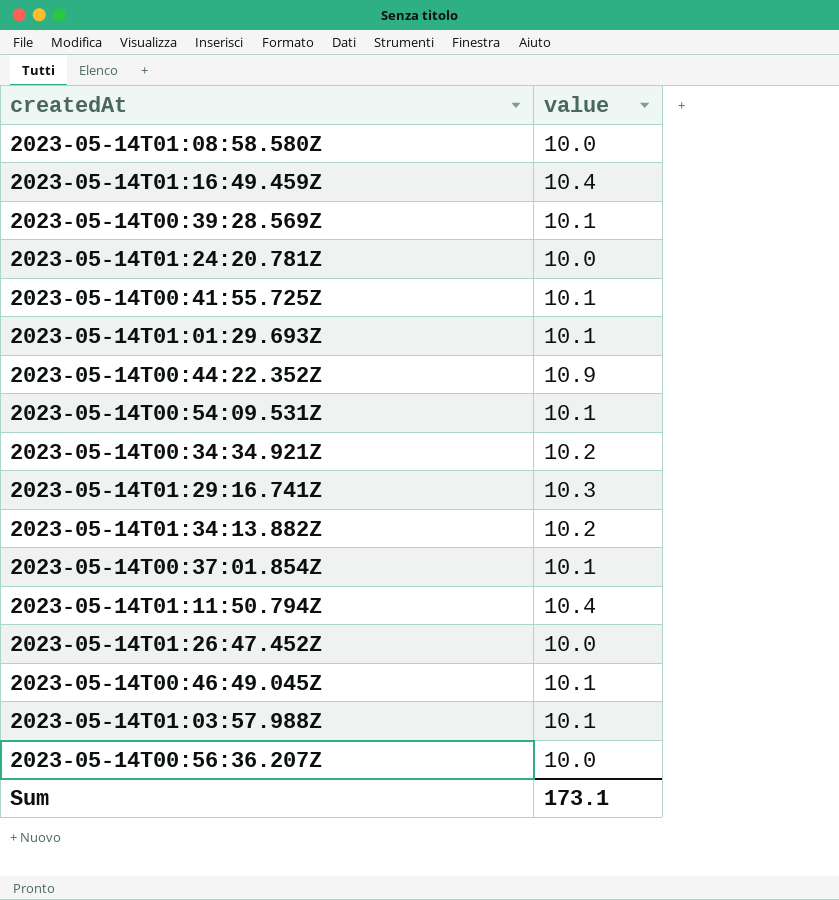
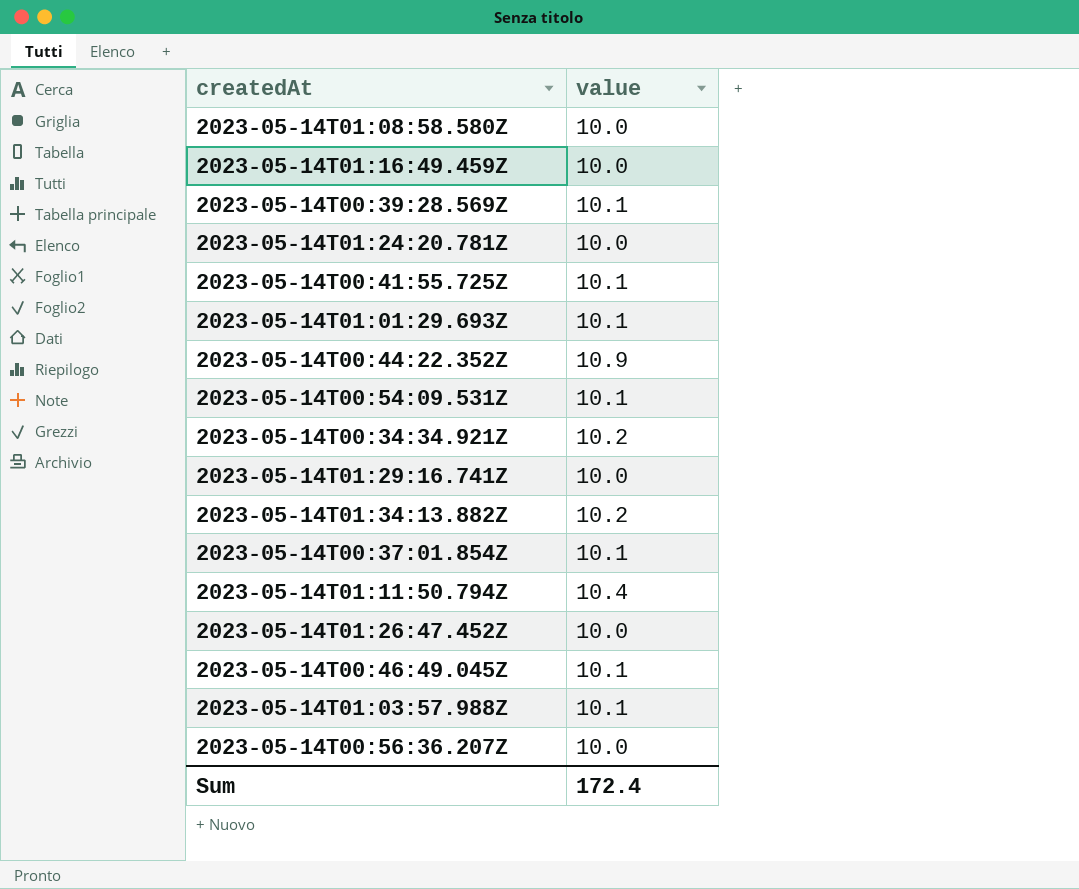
2023-05-14T01:16:49.459Z | value: 10.4 -> 10.0
2023-05-14T01:29:16.741Z | value: 10.3 -> 10.0
Sum | value: 173.1 -> 172.4

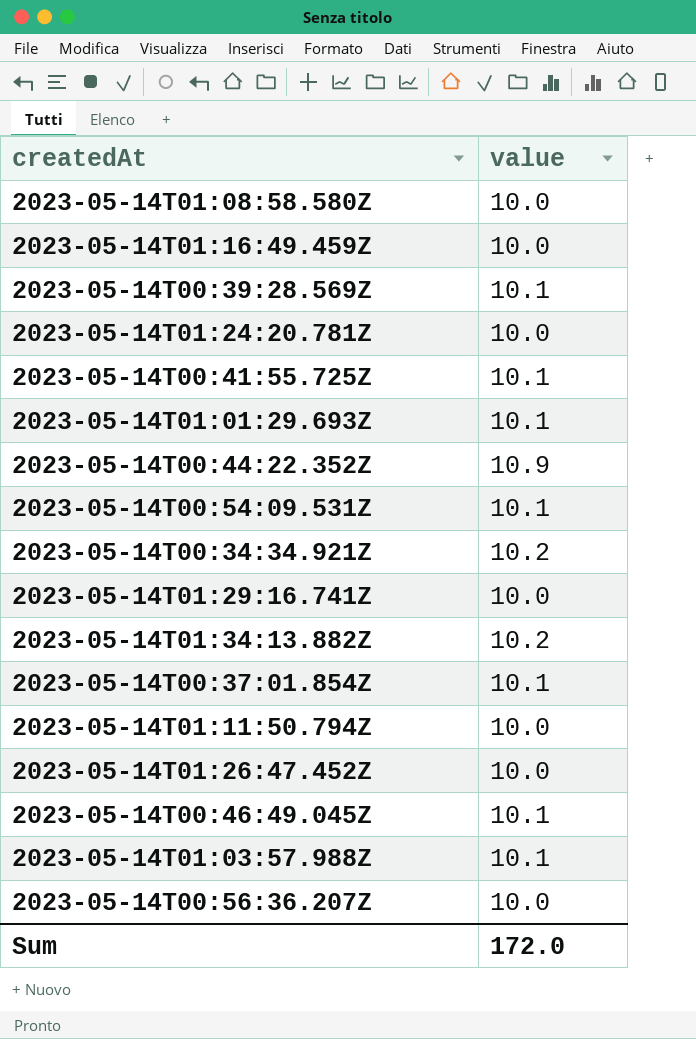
2023-05-14T01:11:50.794Z | value: 10.4 -> 10.0
Sum | value: 172.4 -> 172.0

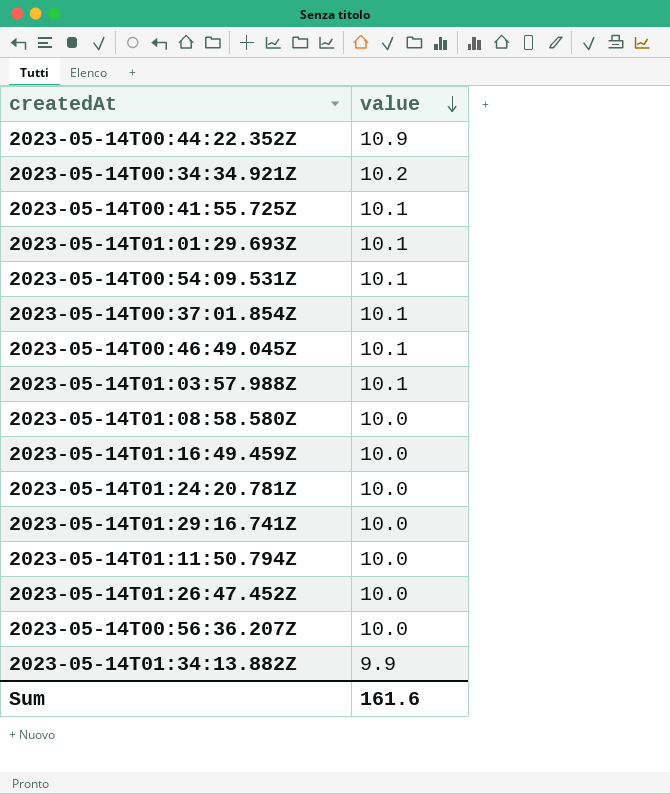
row order: none -> value descending
row 2023-05-14T00:39:28.569Z: 10.1 -> none
2023-05-14T01:34:13.882Z | value: 10.2 -> 9.9
Sum | value: 172.0 -> 161.6

